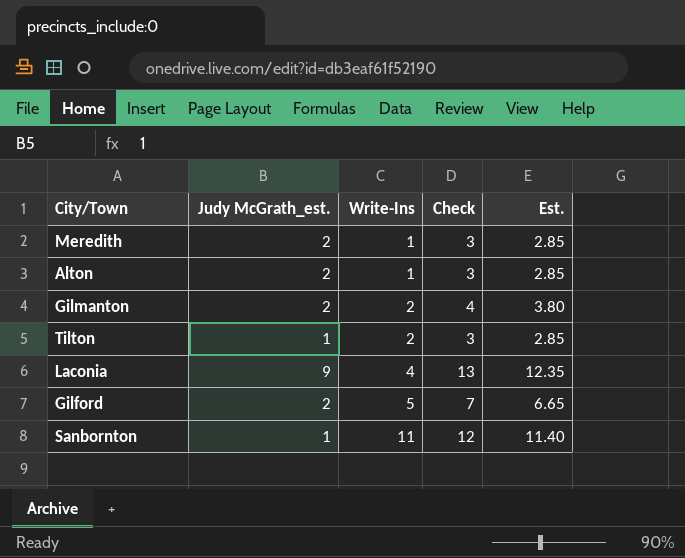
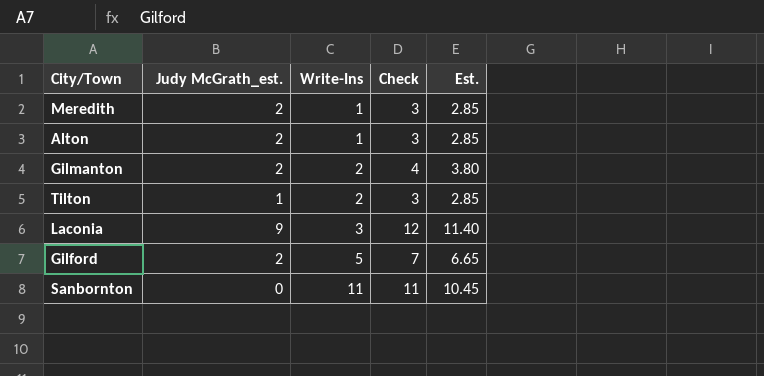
Laconia | Write-Ins: 4 -> 3
Laconia | Check: 13 -> 12
Laconia | Est.: 12.35 -> 11.40
Sanbornton | Judy McGrath_est.: 1 -> 0
Sanbornton | Check: 12 -> 11
Sanbornton | Est.: 11.40 -> 10.45

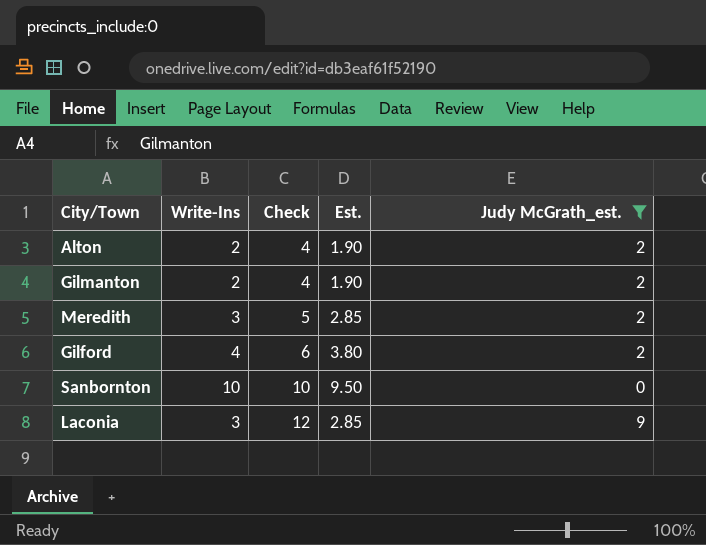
filter: none -> Judy McGrath_est. != 1
row order: Write-Ins ascending -> Check ascending
column Est. | formula: [Check] * 0.95 -> [Write-Ins] * 0.95
column Judy McGrath_est. | position: 2 -> 5
Alton | Write-Ins: 1 -> 2
Alton | Check: 3 -> 4
Meredith | Write-Ins: 1 -> 3
Meredith | Check: 3 -> 5
Gilford | Write-Ins: 5 -> 4
Gilford | Check: 7 -> 6
Sanbornton | Write-Ins: 11 -> 10
Sanbornton | Check: 11 -> 10

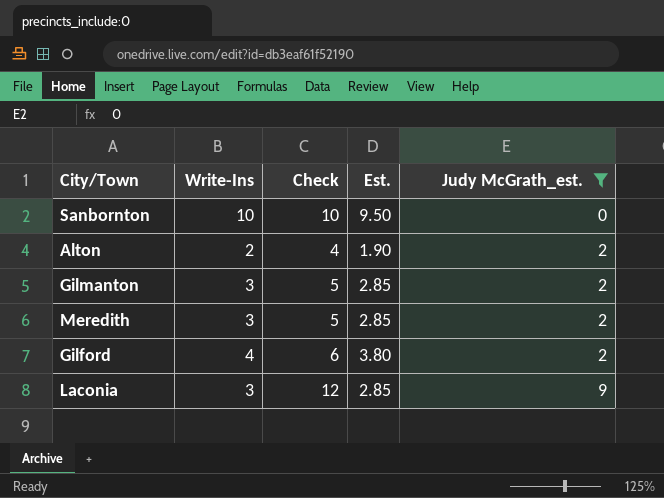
row order: Check ascending -> Judy McGrath_est. ascending
Gilmanton | Write-Ins: 2 -> 3
Gilmanton | Check: 4 -> 5
Gilmanton | Est.: 1.90 -> 2.85

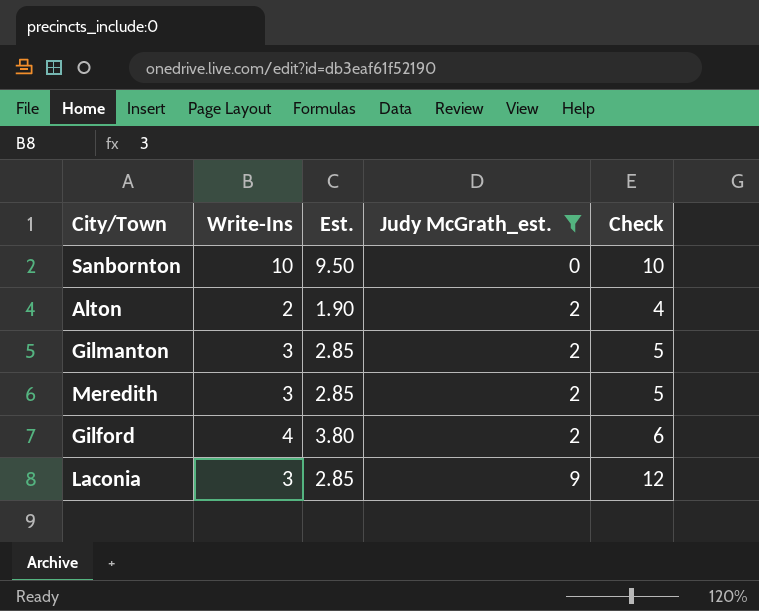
column Check | position: 3 -> 5

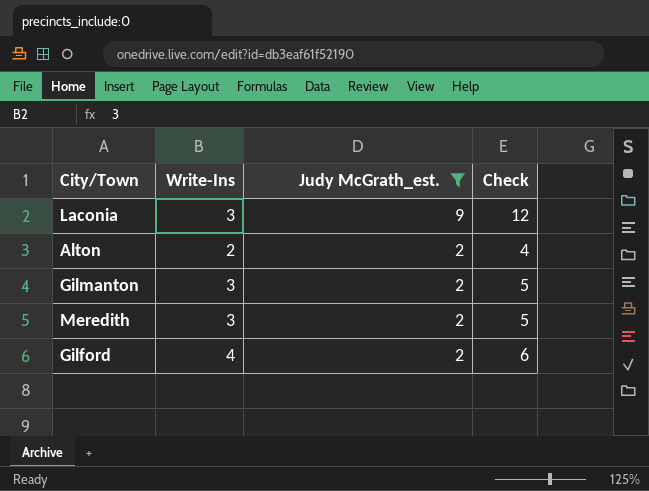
row order: Judy McGrath_est. ascending -> Judy McGrath_est. descending
column Est. | formula: [Write-Ins] * 0.95 -> none
row Sanbornton: 10 | 9.50 | 0 | 10 -> none

